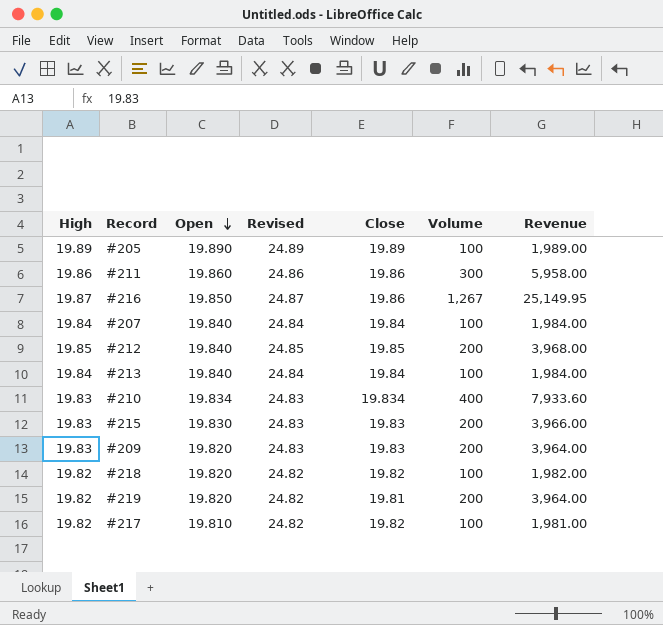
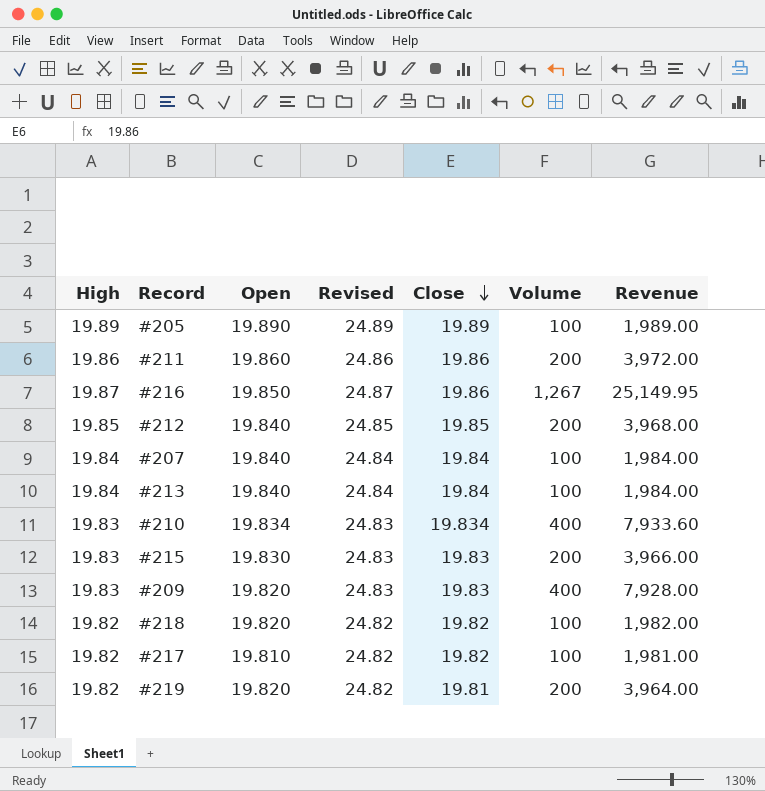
row order: Open descending -> Close descending
#211 | Volume: 300 -> 200
#211 | Revenue: 5,958.00 -> 3,972.00
#209 | Volume: 200 -> 400
#209 | Revenue: 3,964.00 -> 7,928.00

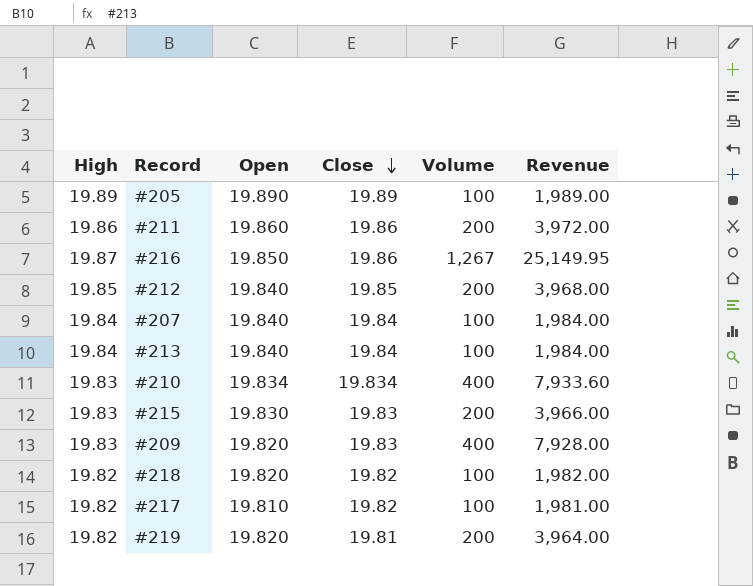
column Revised | formula: [High] + 5 -> none

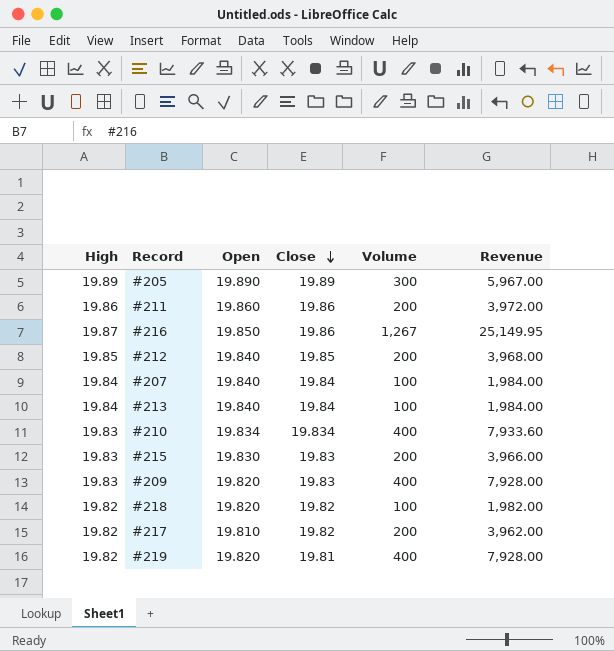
#205 | Volume: 100 -> 300
#205 | Revenue: 1,989.00 -> 5,967.00
#217 | Volume: 100 -> 200
#217 | Revenue: 1,981.00 -> 3,962.00
#219 | Volume: 200 -> 400
#219 | Revenue: 3,964.00 -> 7,928.00

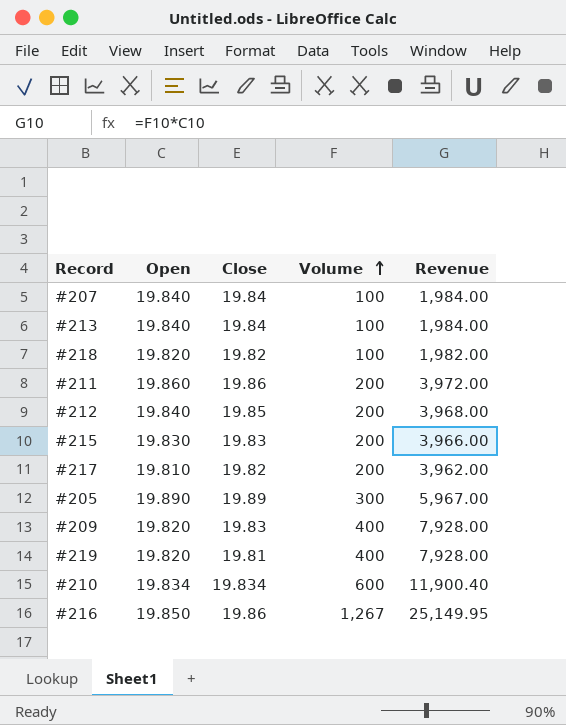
row order: Close descending -> Volume ascending
column High | position: 1 -> none
#210 | Volume: 400 -> 600
#210 | Revenue: 7,933.60 -> 11,900.40

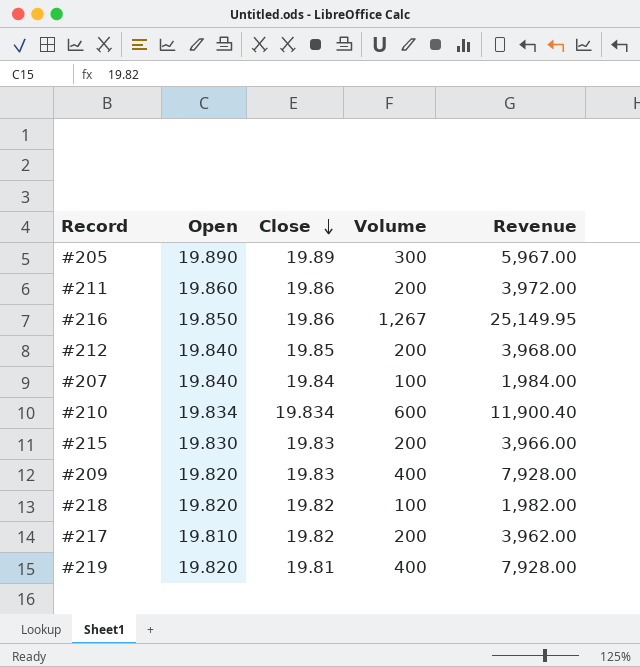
row order: Volume ascending -> Close descending
row #213: 19.840 | 19.84 | 100 | 1,984.00 -> none

